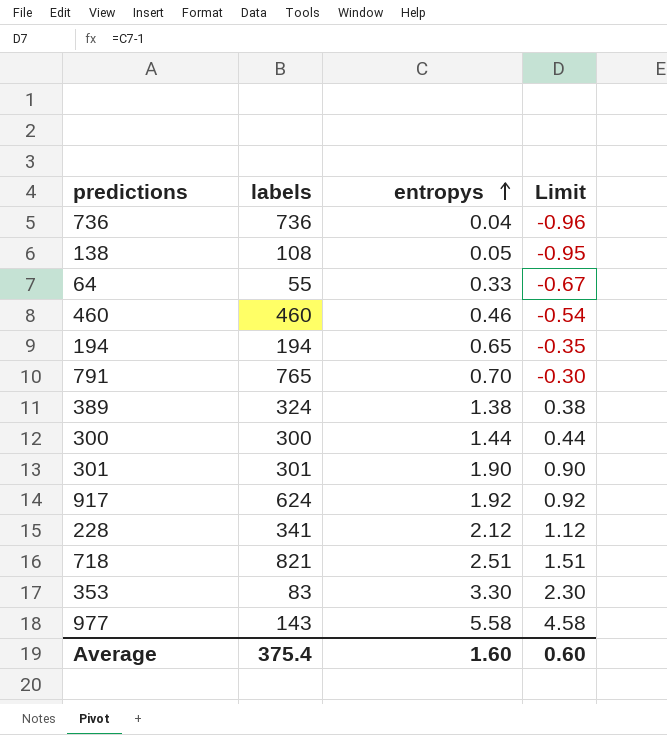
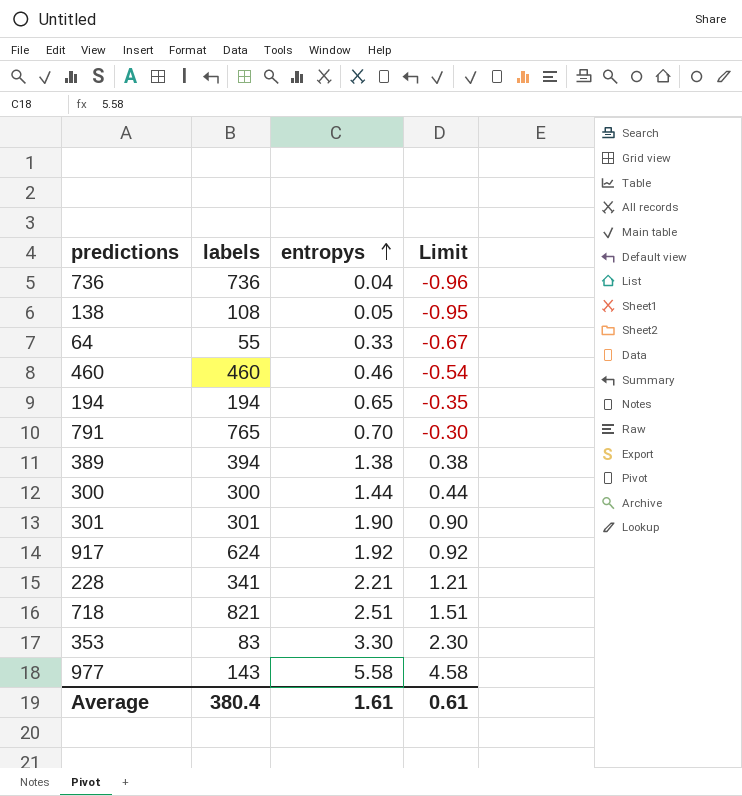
389 | labels: 324 -> 394
228 | entropys: 2.12 -> 2.21
228 | Limit: 1.12 -> 1.21
Average | labels: 375.4 -> 380.4
Average | entropys: 1.60 -> 1.61
Average | Limit: 0.60 -> 0.61

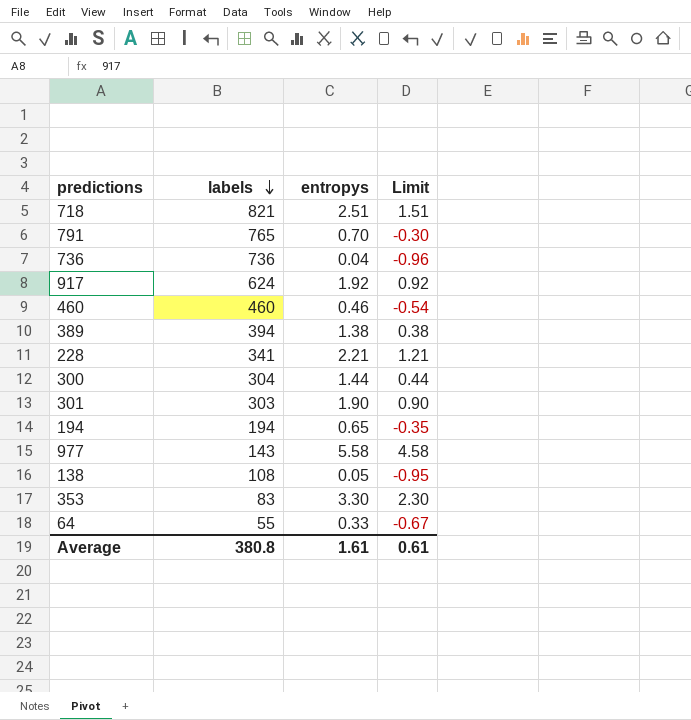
row order: entropys ascending -> labels descending
300 | labels: 300 -> 304
301 | labels: 301 -> 303
Average | labels: 380.4 -> 380.8

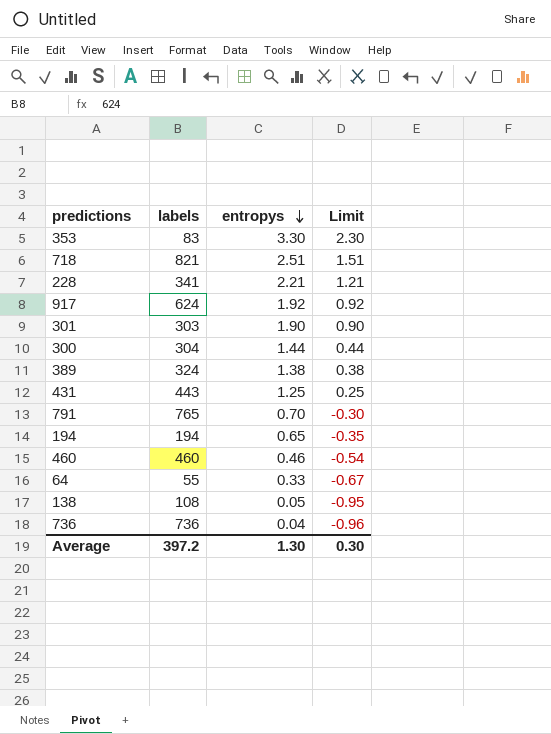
row order: labels descending -> entropys descending
row 977: 143 | 5.58 | 4.58 -> none
389 | labels: 394 -> 324
row 431: none -> 443 | 1.25 | 0.25
Average | labels: 380.8 -> 397.2
Average | entropys: 1.61 -> 1.30
Average | Limit: 0.61 -> 0.30

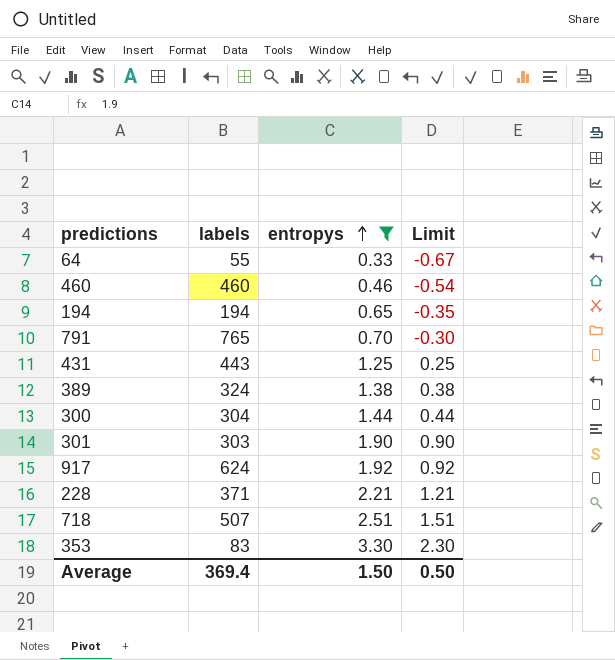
filter: none -> entropys >= 0.33
row order: entropys descending -> entropys ascending
228 | labels: 341 -> 371
718 | labels: 821 -> 507
Average | labels: 397.2 -> 369.4
Average | entropys: 1.30 -> 1.50
Average | Limit: 0.30 -> 0.50

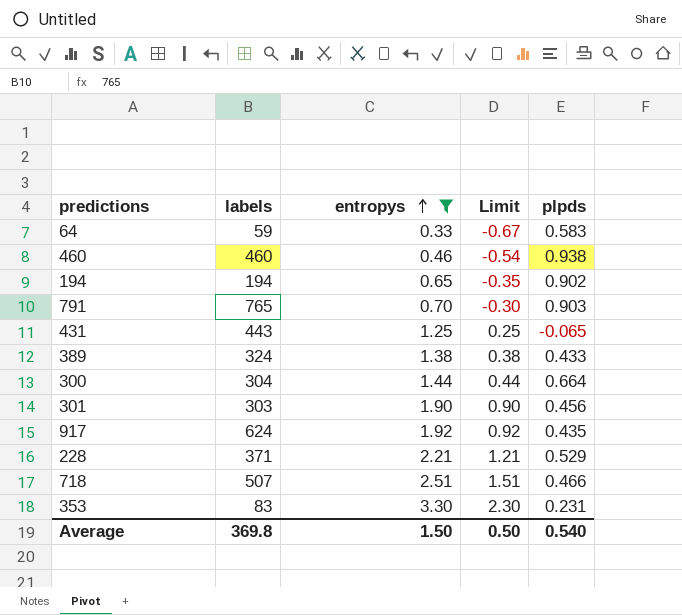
column plpds | position: none -> 5
64 | labels: 55 -> 59
Average | labels: 369.4 -> 369.8

